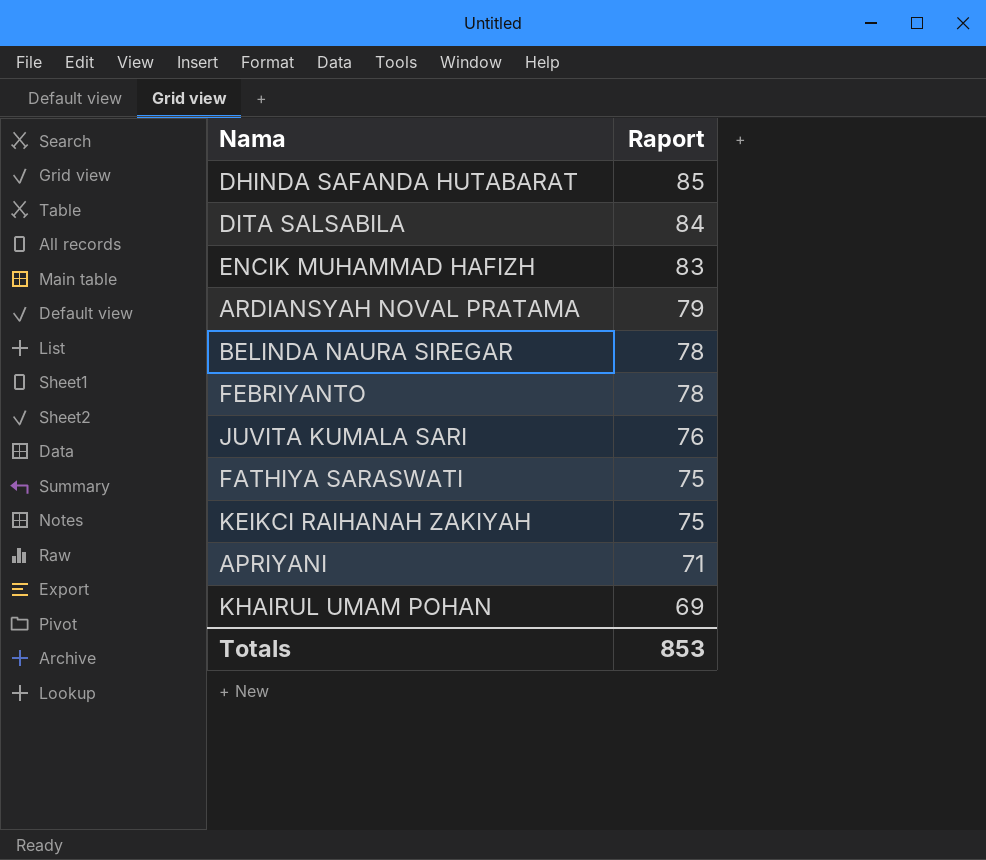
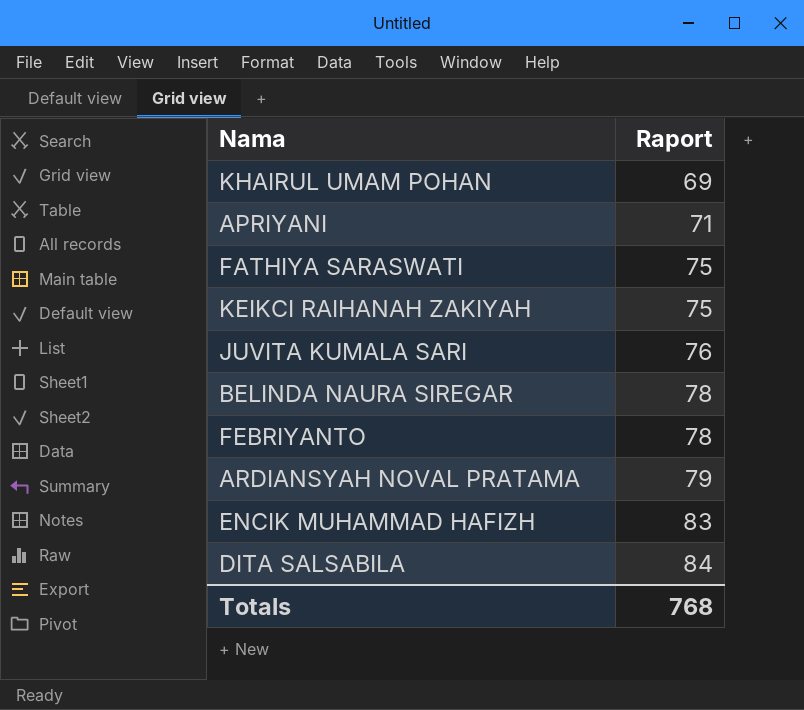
row order: Raport descending -> Raport ascending
row DHINDA SAFANDA HUTABARAT: 85 -> none
Totals | Raport: 853 -> 768

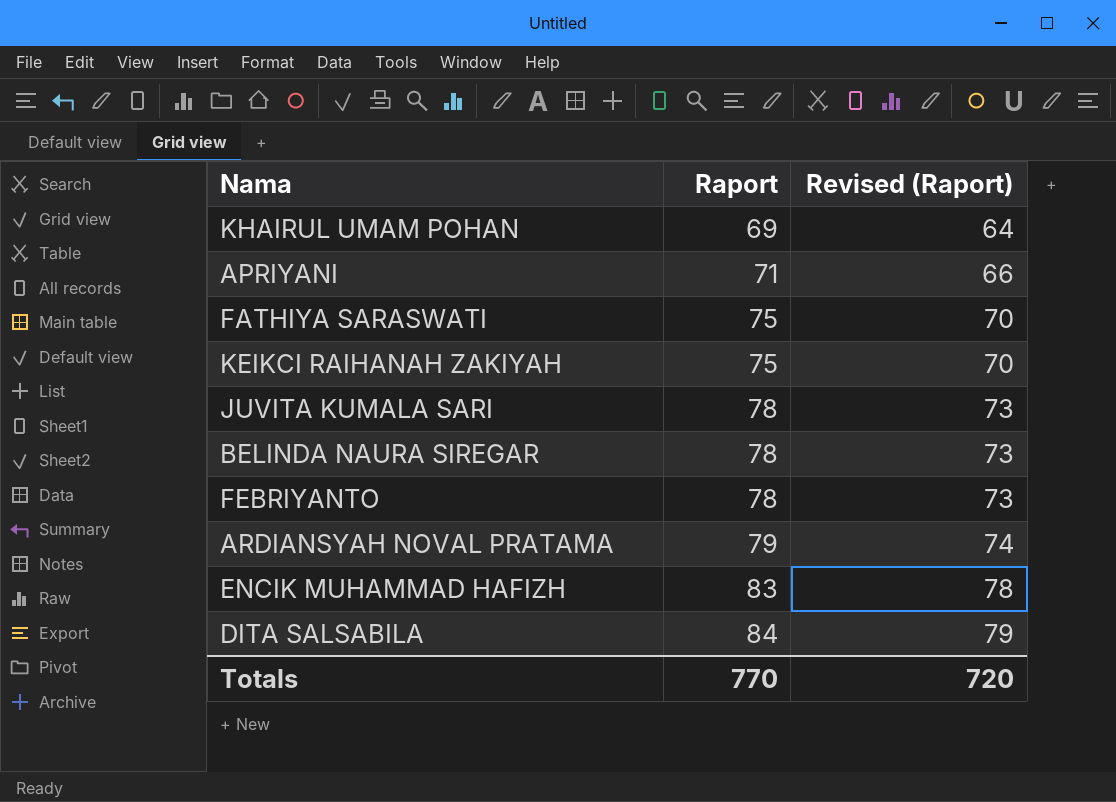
column Revised (Raport) | formula: none -> [Raport] - 5
JUVITA KUMALA SARI | Raport: 76 -> 78
Totals | Raport: 768 -> 770

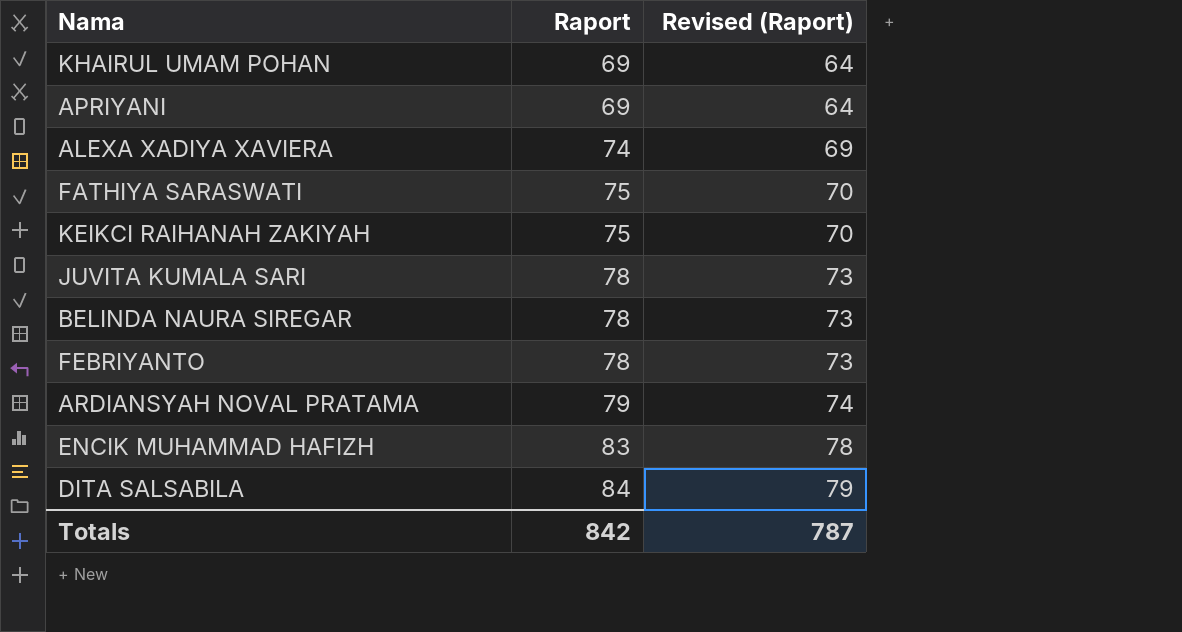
APRIYANI | Raport: 71 -> 69
APRIYANI | Revised (Raport): 66 -> 64
row ALEXA XADIYA XAVIERA: none -> 74 | 69
Totals | Raport: 770 -> 842
Totals | Revised (Raport): 720 -> 787

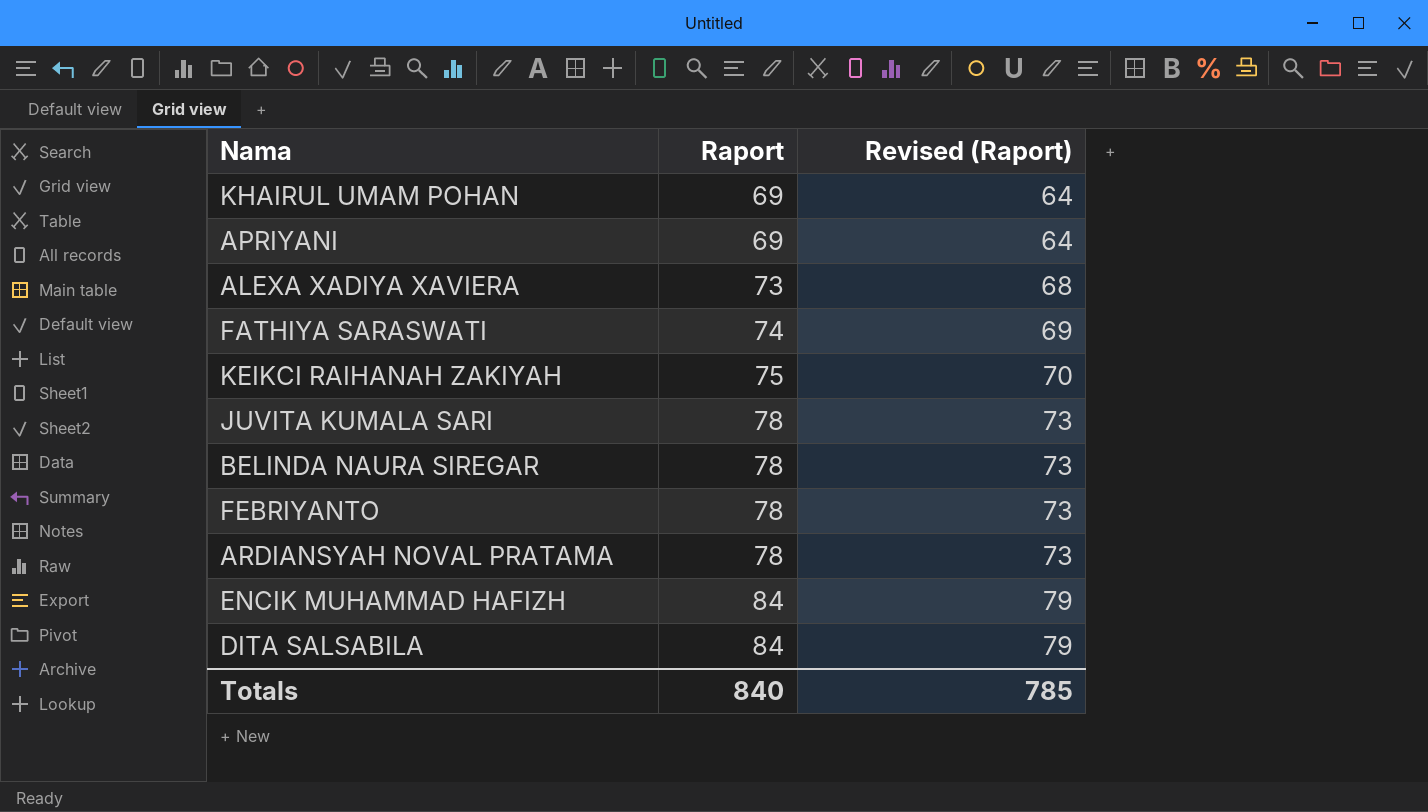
ALEXA XADIYA XAVIERA | Raport: 74 -> 73
ALEXA XADIYA XAVIERA | Revised (Raport): 69 -> 68
FATHIYA SARASWATI | Raport: 75 -> 74
FATHIYA SARASWATI | Revised (Raport): 70 -> 69
ARDIANSYAH NOVAL PRATAMA | Raport: 79 -> 78
ARDIANSYAH NOVAL PRATAMA | Revised (Raport): 74 -> 73
ENCIK MUHAMMAD HAFIZH | Raport: 83 -> 84
ENCIK MUHAMMAD HAFIZH | Revised (Raport): 78 -> 79
Totals | Raport: 842 -> 840
Totals | Revised (Raport): 787 -> 785

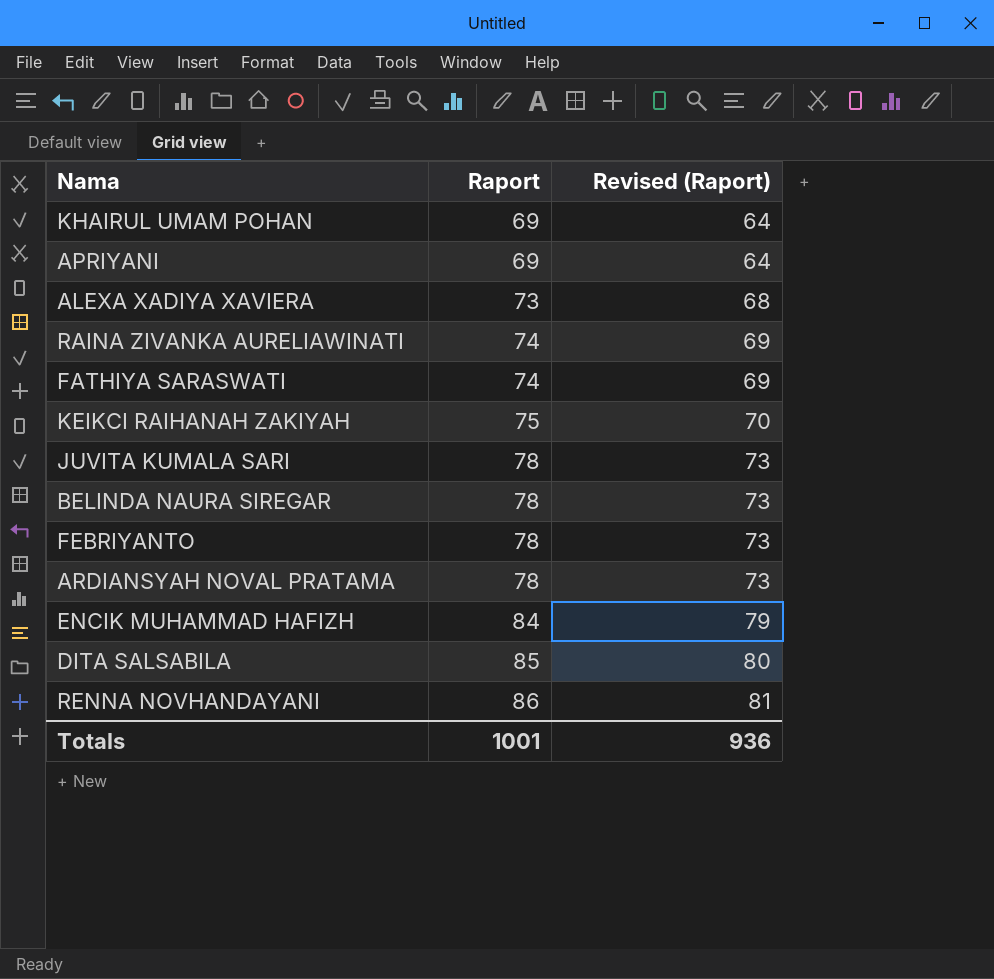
row RAINA ZIVANKA AURELIAWINATI: none -> 74 | 69
DITA SALSABILA | Raport: 84 -> 85
DITA SALSABILA | Revised (Raport): 79 -> 80
row RENNA NOVHANDAYANI: none -> 86 | 81
Totals | Raport: 840 -> 1001
Totals | Revised (Raport): 785 -> 936

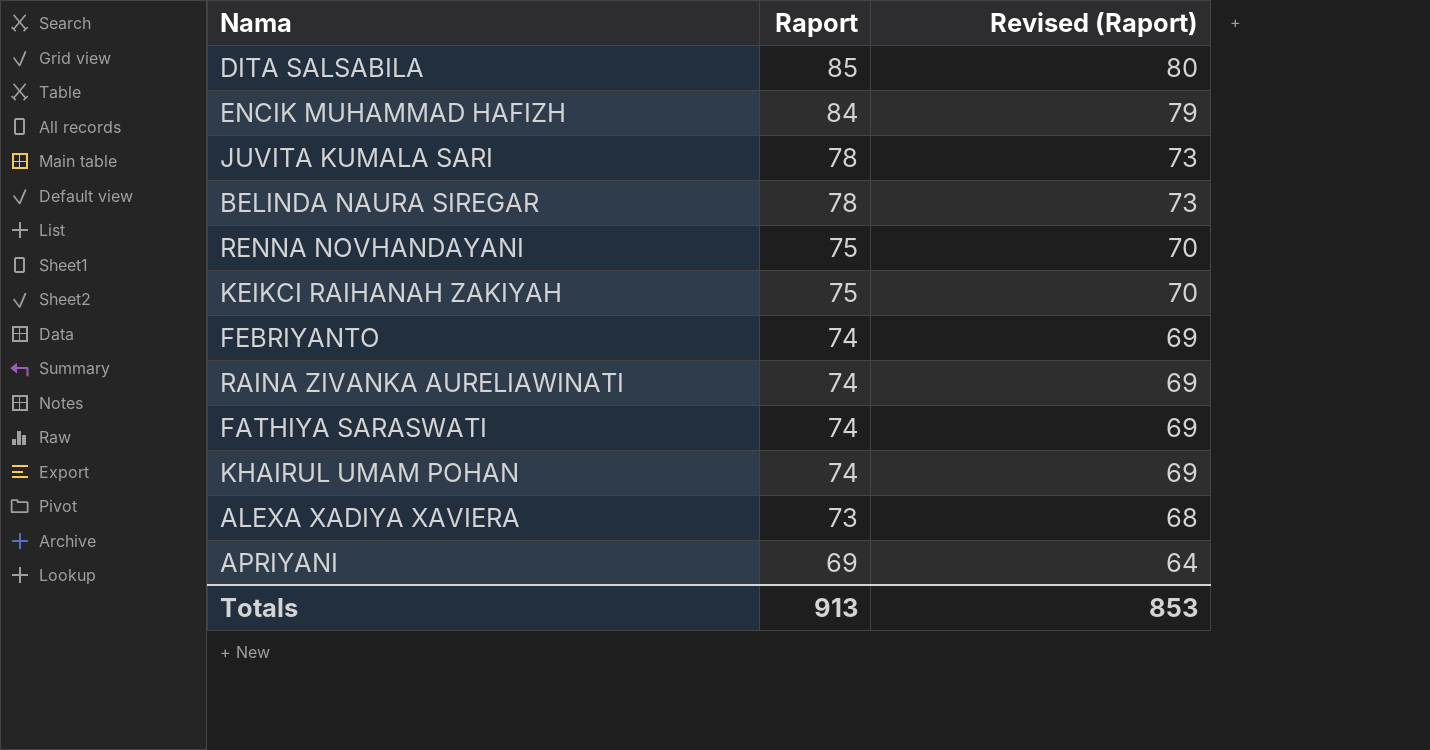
row order: Raport ascending -> Raport descending
row ARDIANSYAH NOVAL PRATAMA: 78 | 73 -> none
RENNA NOVHANDAYANI | Raport: 86 -> 75
RENNA NOVHANDAYANI | Revised (Raport): 81 -> 70
FEBRIYANTO | Raport: 78 -> 74
FEBRIYANTO | Revised (Raport): 73 -> 69
KHAIRUL UMAM POHAN | Raport: 69 -> 74
KHAIRUL UMAM POHAN | Revised (Raport): 64 -> 69
Totals | Raport: 1001 -> 913
Totals | Revised (Raport): 936 -> 853

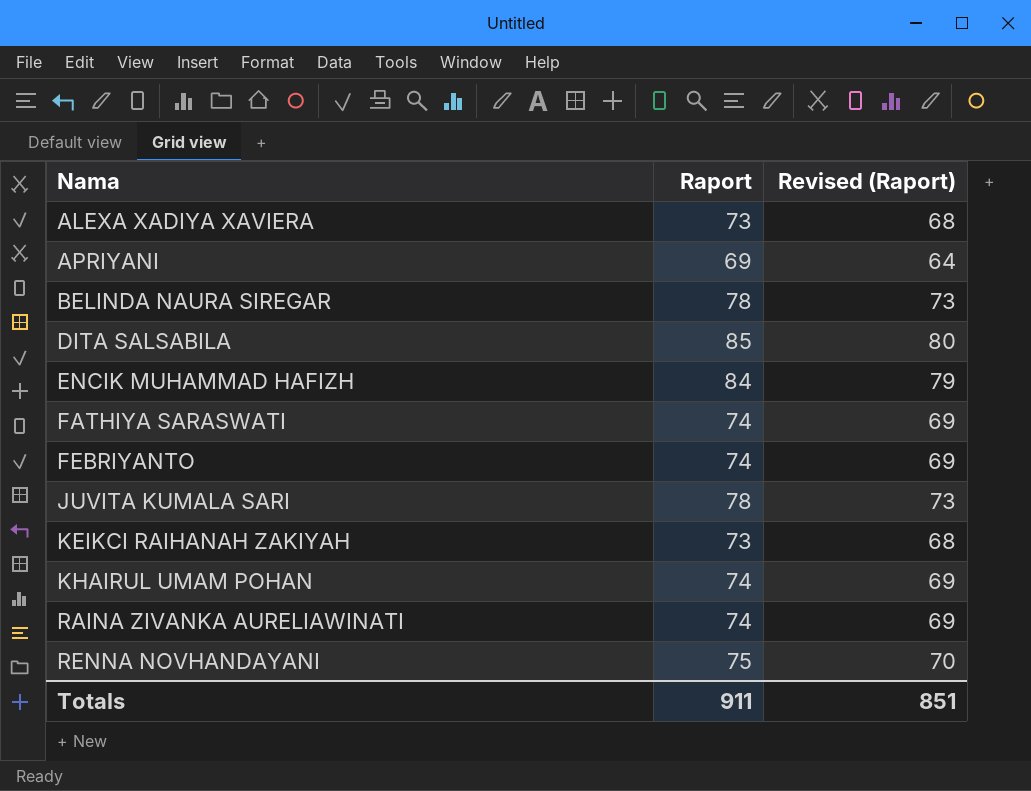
row order: Raport descending -> Nama ascending
KEIKCI RAIHANAH ZAKIYAH | Raport: 75 -> 73
KEIKCI RAIHANAH ZAKIYAH | Revised (Raport): 70 -> 68
Totals | Raport: 913 -> 911
Totals | Revised (Raport): 853 -> 851

